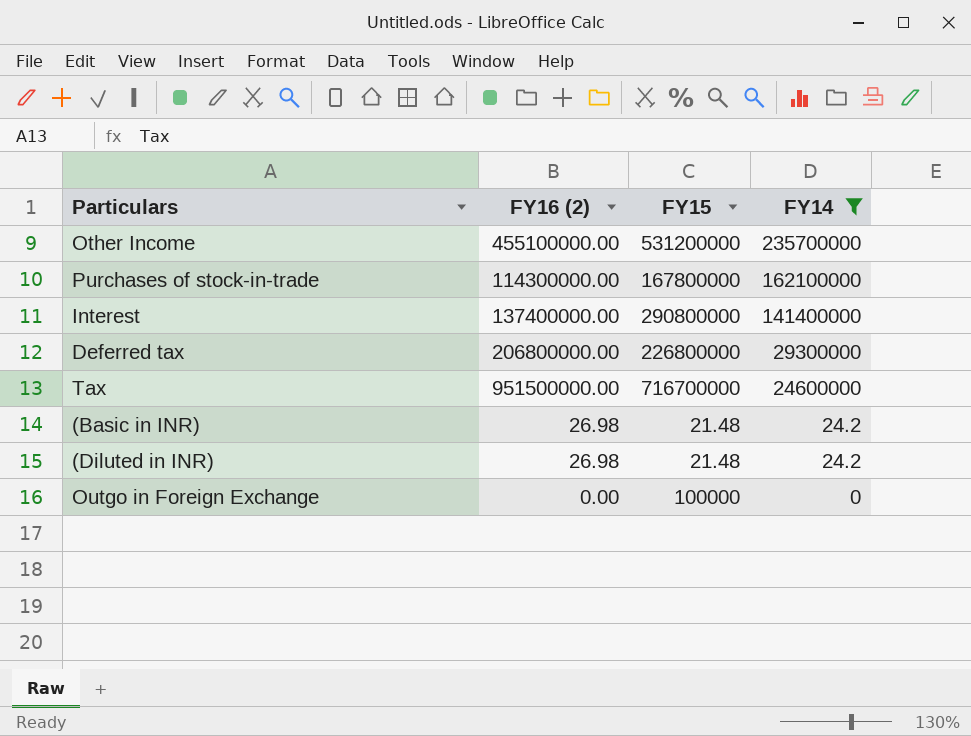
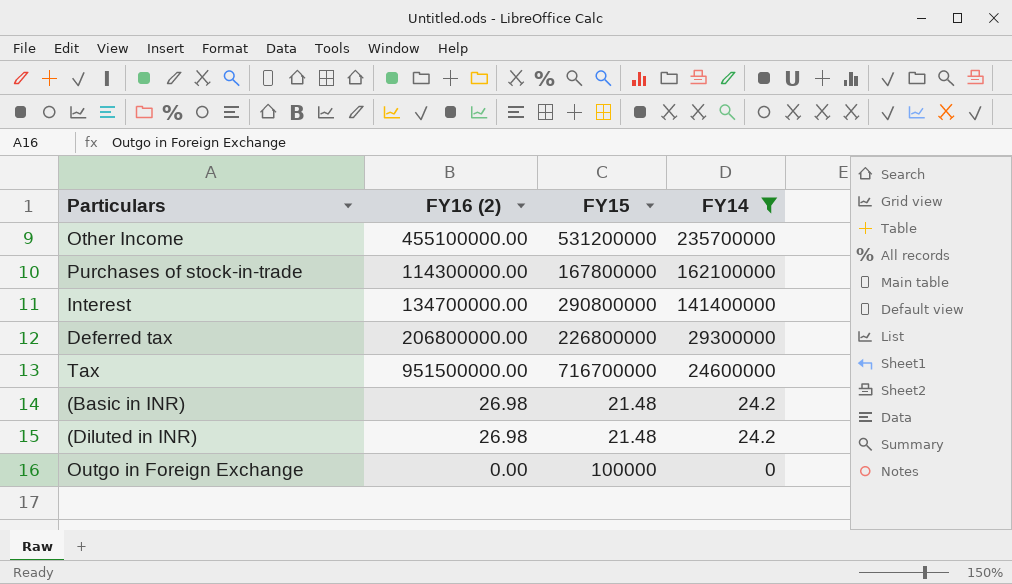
Interest | FY16 (2): 137400000.00 -> 134700000.00

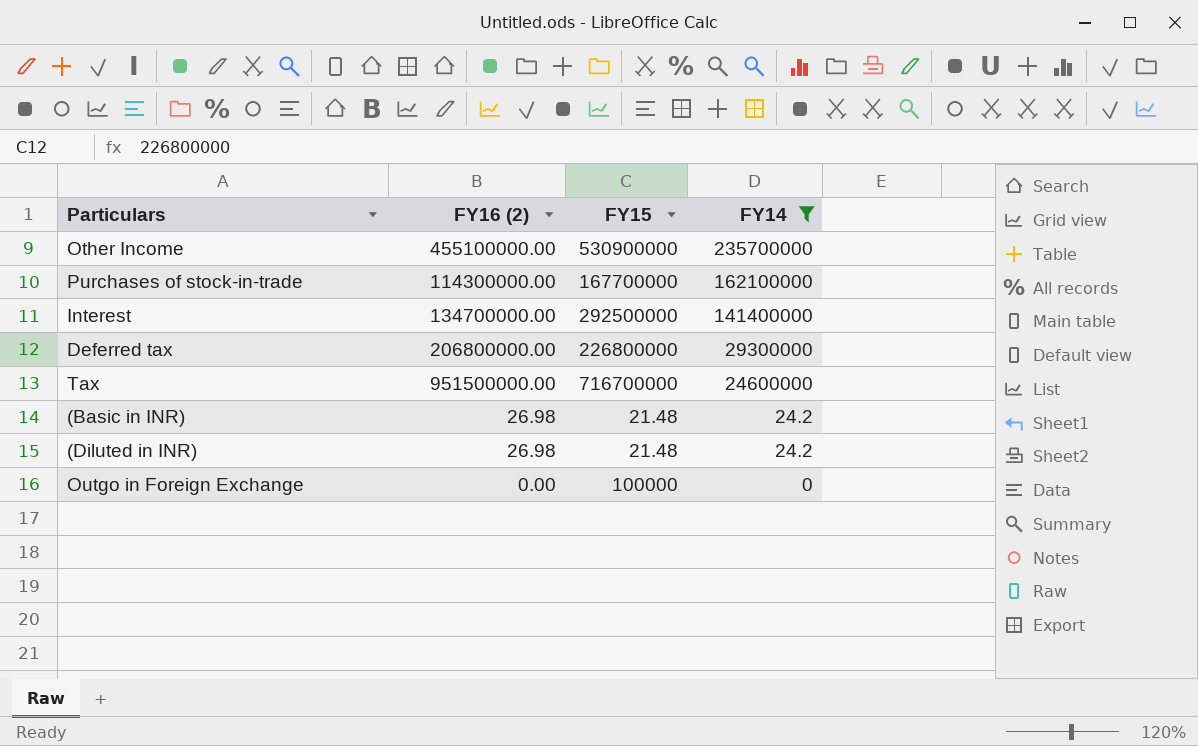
Other Income | FY15: 531200000 -> 530900000
Purchases of stock-in-trade | FY15: 167800000 -> 167700000
Interest | FY15: 290800000 -> 292500000

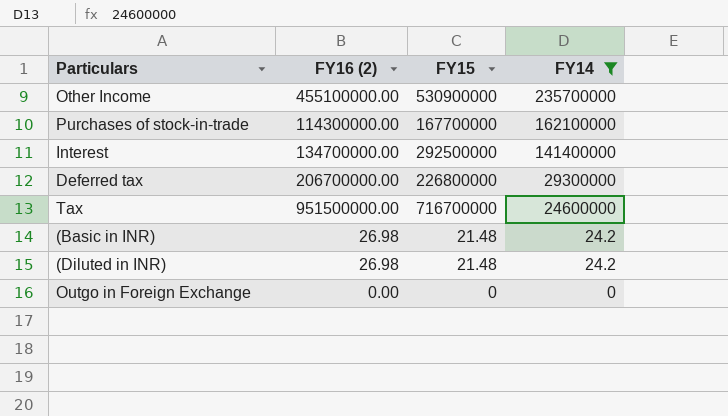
Deferred tax | FY16 (2): 206800000.00 -> 206700000.00
Outgo in Foreign Exchange | FY15: 100000 -> 0

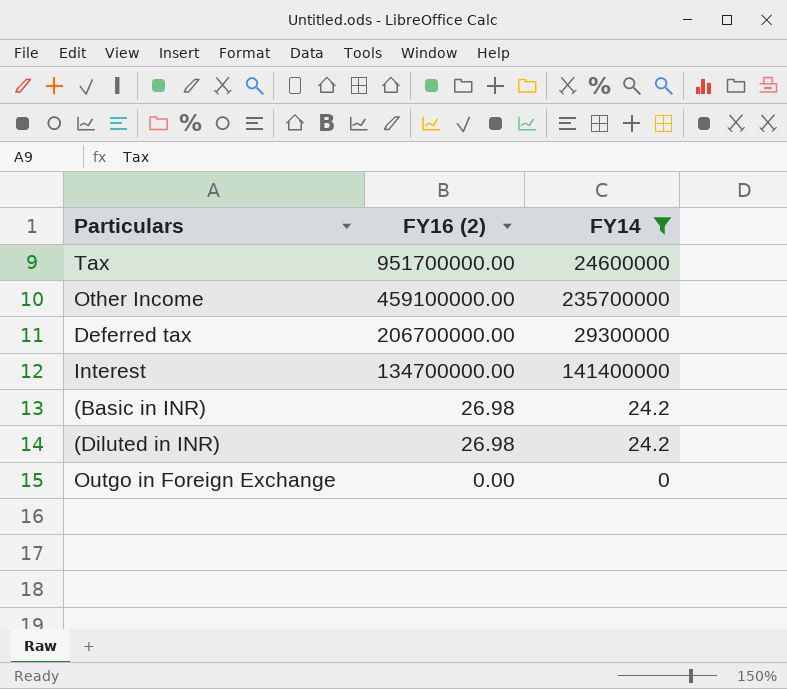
row order: FY14 descending -> FY16 (2) descending
column FY15 | position: 3 -> none
row Purchases of stock-in-trade: 114300000.00 | 167700000 | 162100000 -> none
Tax | FY16 (2): 951500000.00 -> 951700000.00
Other Income | FY16 (2): 455100000.00 -> 459100000.00

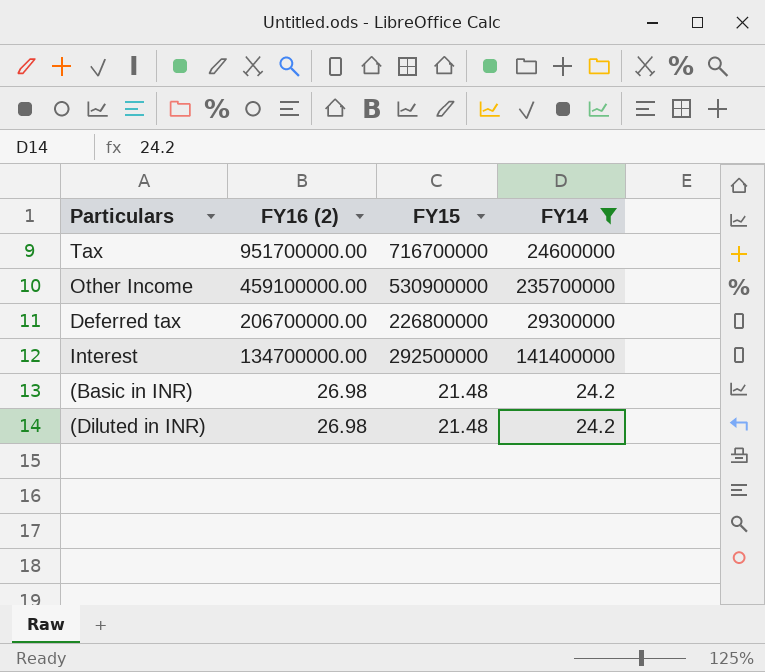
column FY15 | position: none -> 3
row Outgo in Foreign Exchange: 0.00 | 0 -> none

